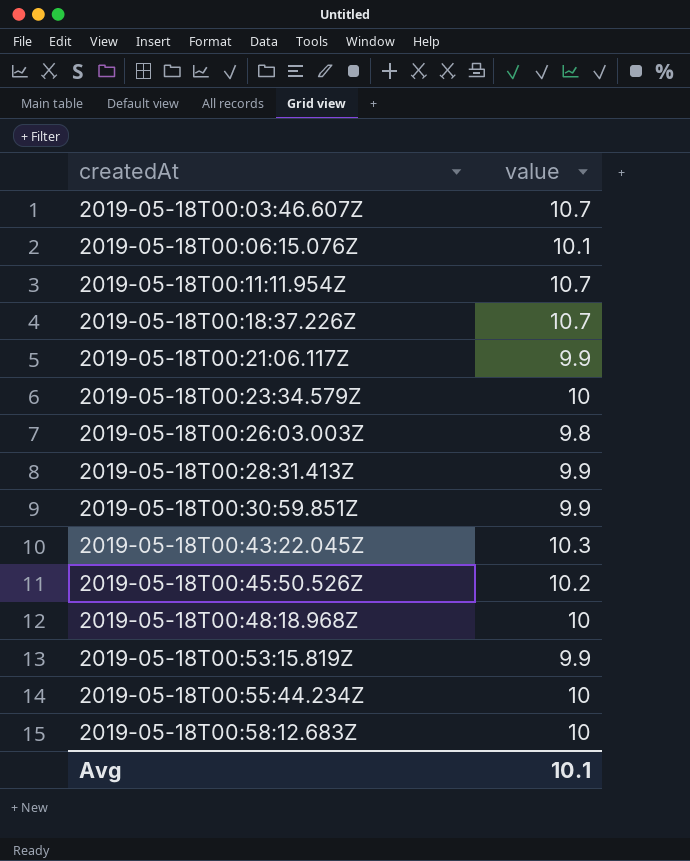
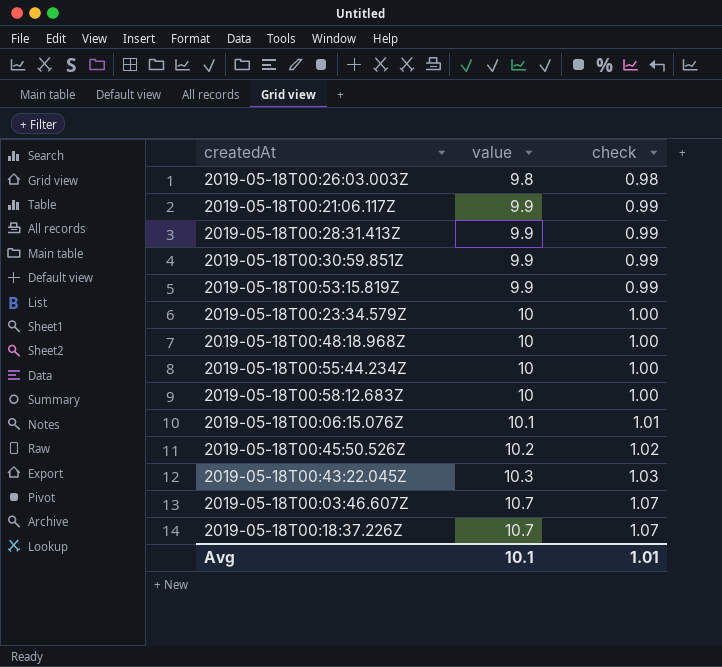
row order: createdAt ascending -> value ascending
column check | formula: none -> [value] * 0.1
row 2019-05-18T00:11:11.954Z: 10.7 -> none

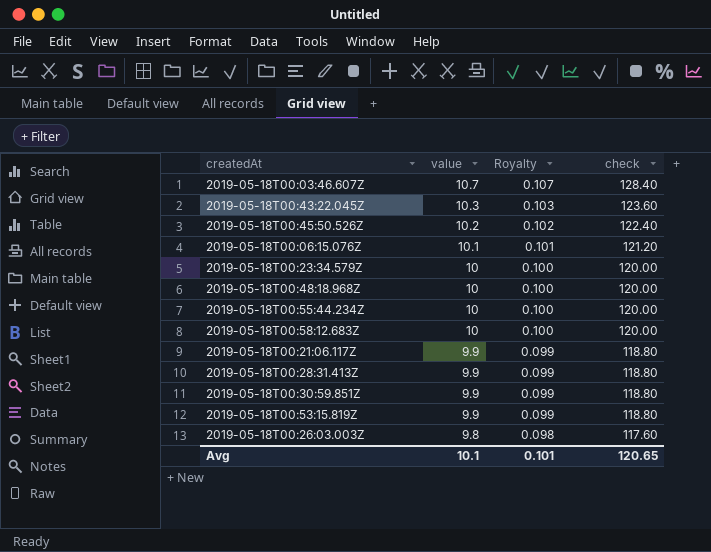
row order: value ascending -> value descending
column Royalty | formula: none -> [value] * 0.01
column check | formula: [value] * 0.1 -> [value] * 12
row 2019-05-18T00:18:37.226Z: 10.7 | 1.07 -> none
Avg | check: 1.01 -> 120.65

